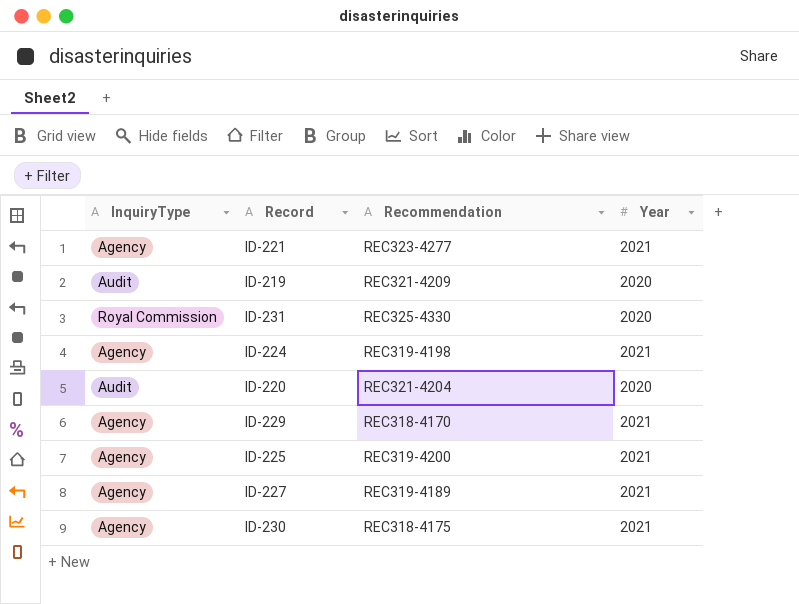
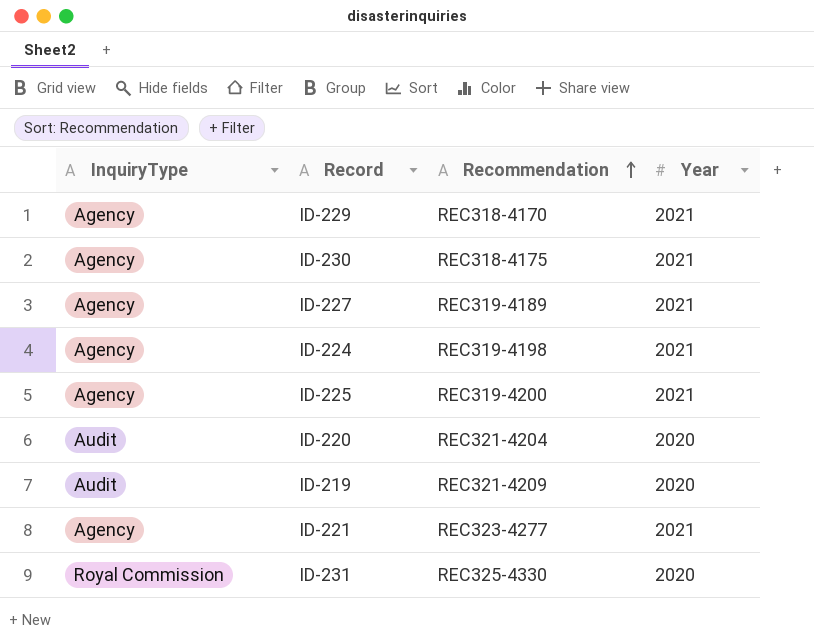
row order: none -> Recommendation ascending

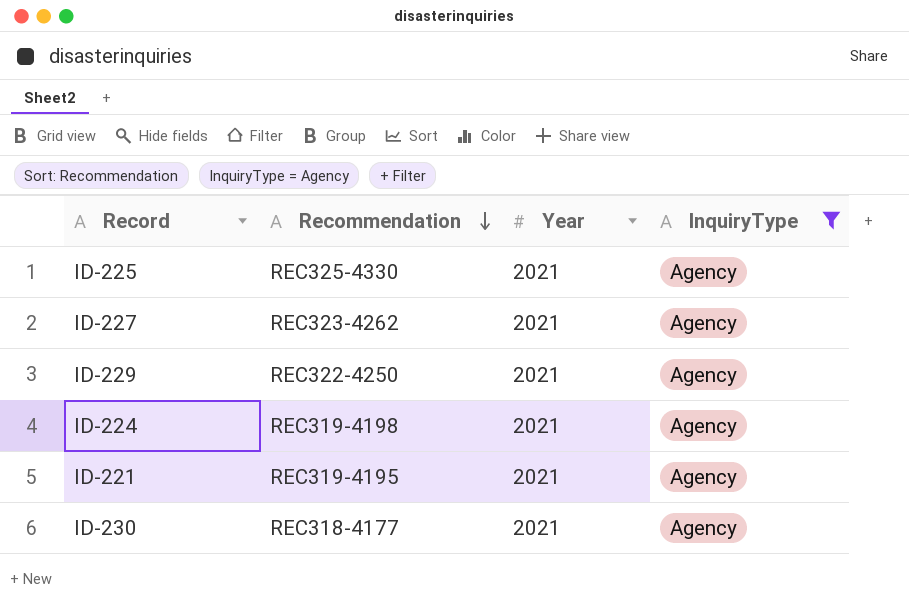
filter: none -> InquiryType = Agency
row order: Recommendation ascending -> Recommendation descending
column InquiryType | position: 1 -> 4
ID-225 | Recommendation: REC319-4200 -> REC325-4330
ID-227 | Recommendation: REC319-4189 -> REC323-4262
ID-229 | Recommendation: REC318-4170 -> REC322-4250
ID-221 | Recommendation: REC323-4277 -> REC319-4195
ID-230 | Recommendation: REC318-4175 -> REC318-4177

